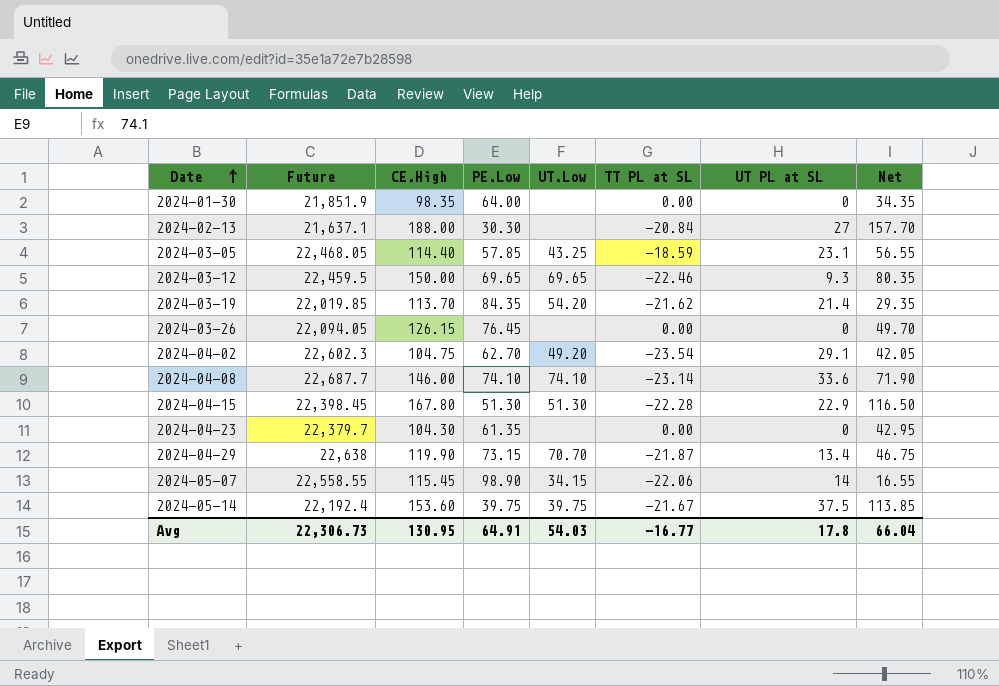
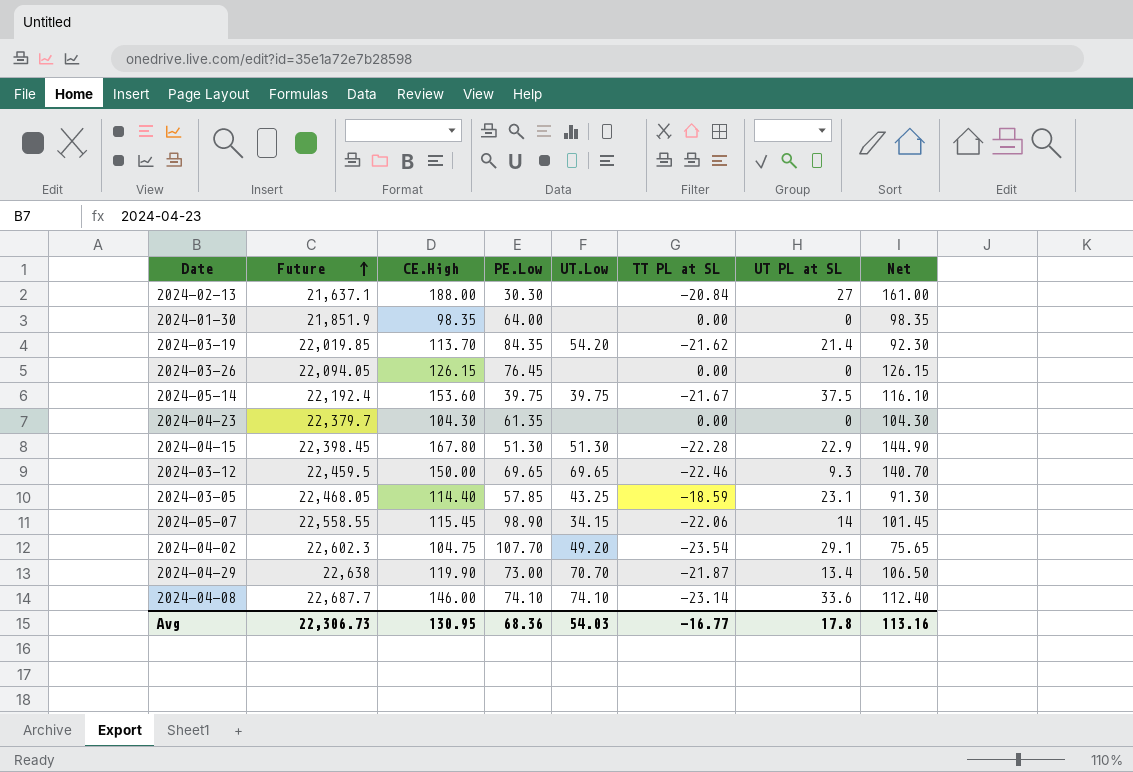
row order: Date ascending -> Future ascending
column Net | formula: [CE.High] - [PE.Low] -> [CE.High] - [UT PL at SL]
2024-04-02 | PE.Low: 62.70 -> 107.70
2024-04-29 | PE.Low: 73.15 -> 73.00
Avg | PE.Low: 64.91 -> 68.36
Avg | Net: 66.04 -> 113.16

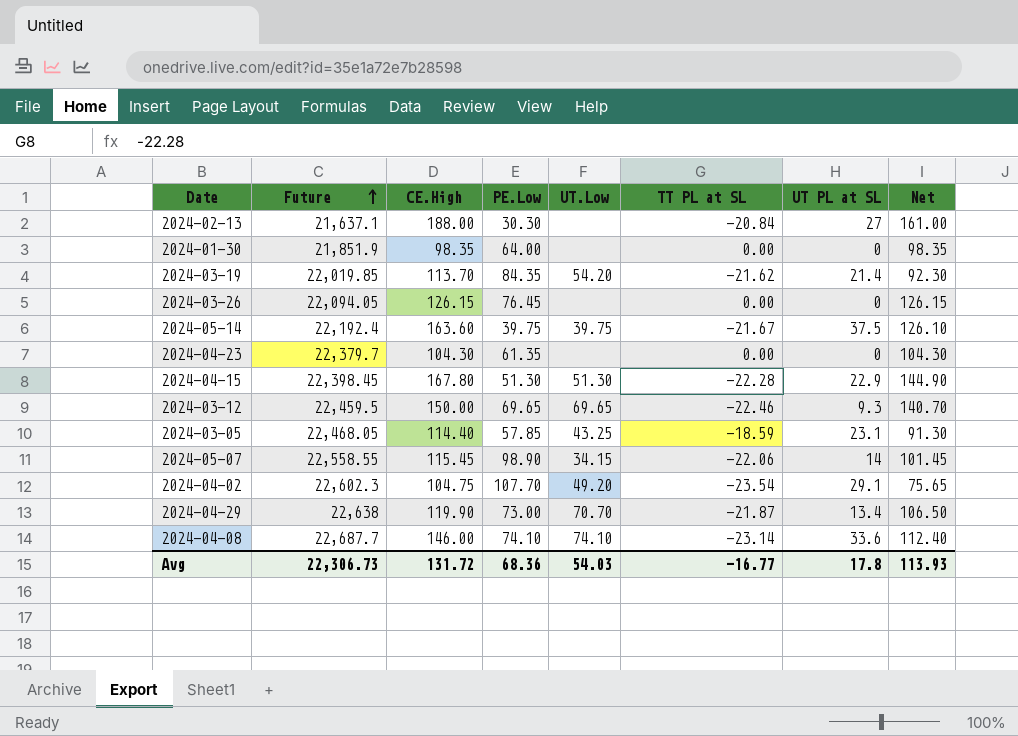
2024-05-14 | CE.High: 153.60 -> 163.60
2024-05-14 | Net: 116.10 -> 126.10
Avg | CE.High: 130.95 -> 131.72
Avg | Net: 113.16 -> 113.93

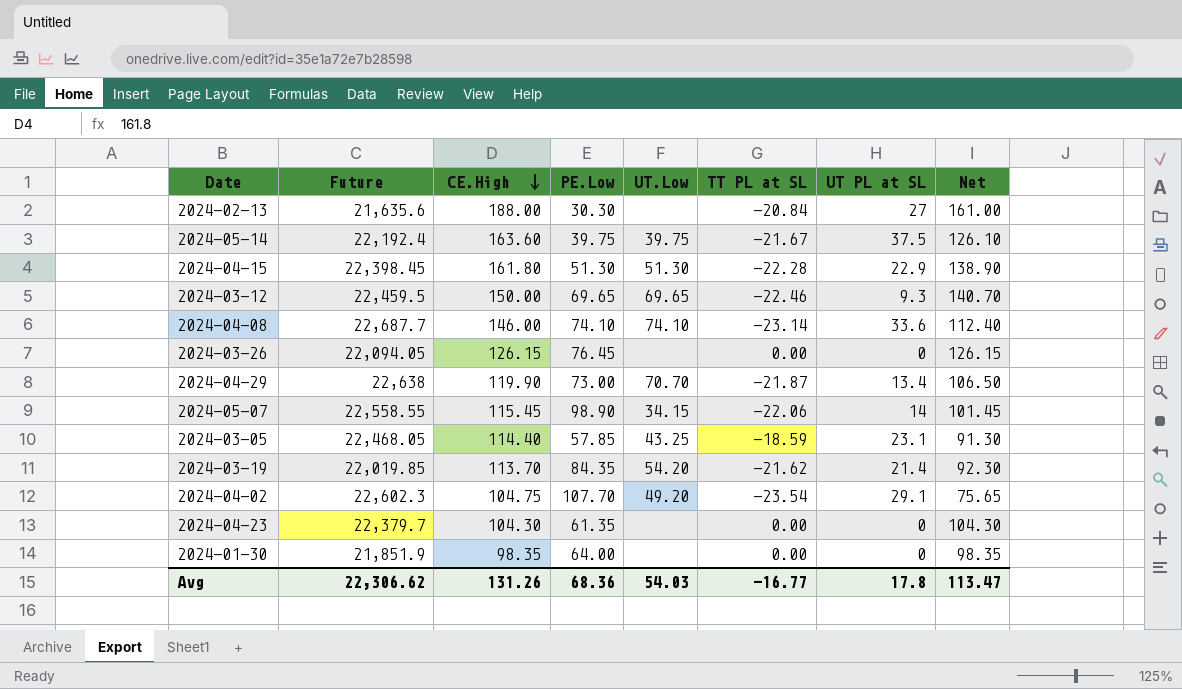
row order: Future ascending -> CE.High descending
2024-02-13 | Future: 21,637.1 -> 21,635.6
2024-04-15 | CE.High: 167.80 -> 161.80
2024-04-15 | Net: 144.90 -> 138.90
Avg | Future: 22,306.73 -> 22,306.62
Avg | CE.High: 131.72 -> 131.26
Avg | Net: 113.93 -> 113.47

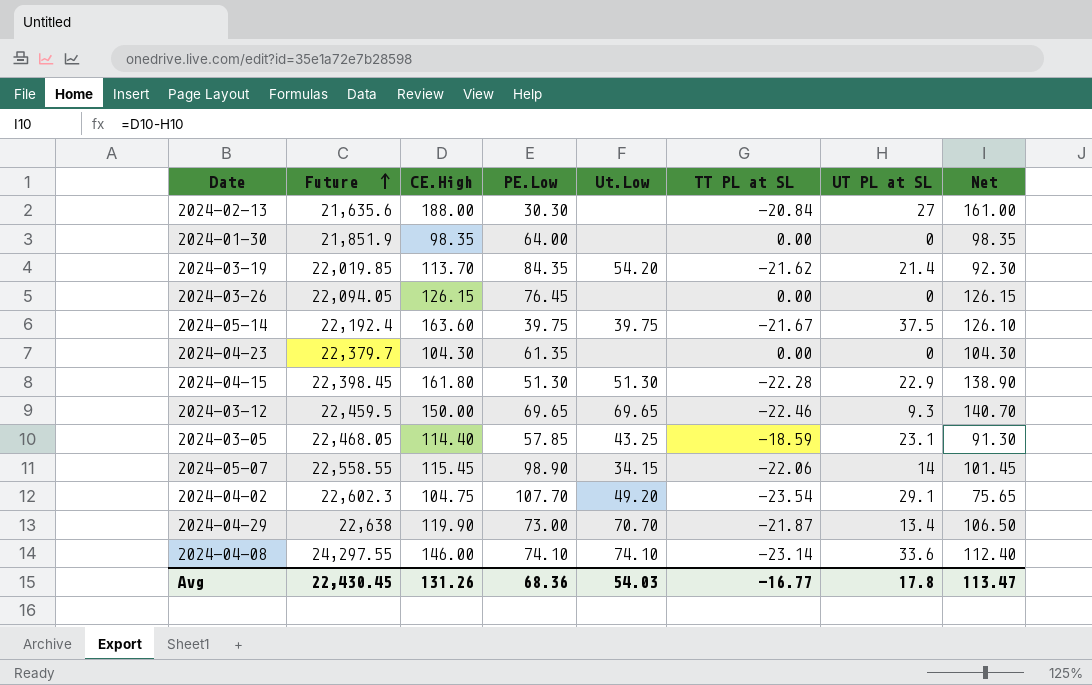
row order: CE.High descending -> Future ascending
column name: UT.Low -> Ut.Low
2024-04-08 | Future: 22,687.7 -> 24,297.55
Avg | Future: 22,306.62 -> 22,430.45

